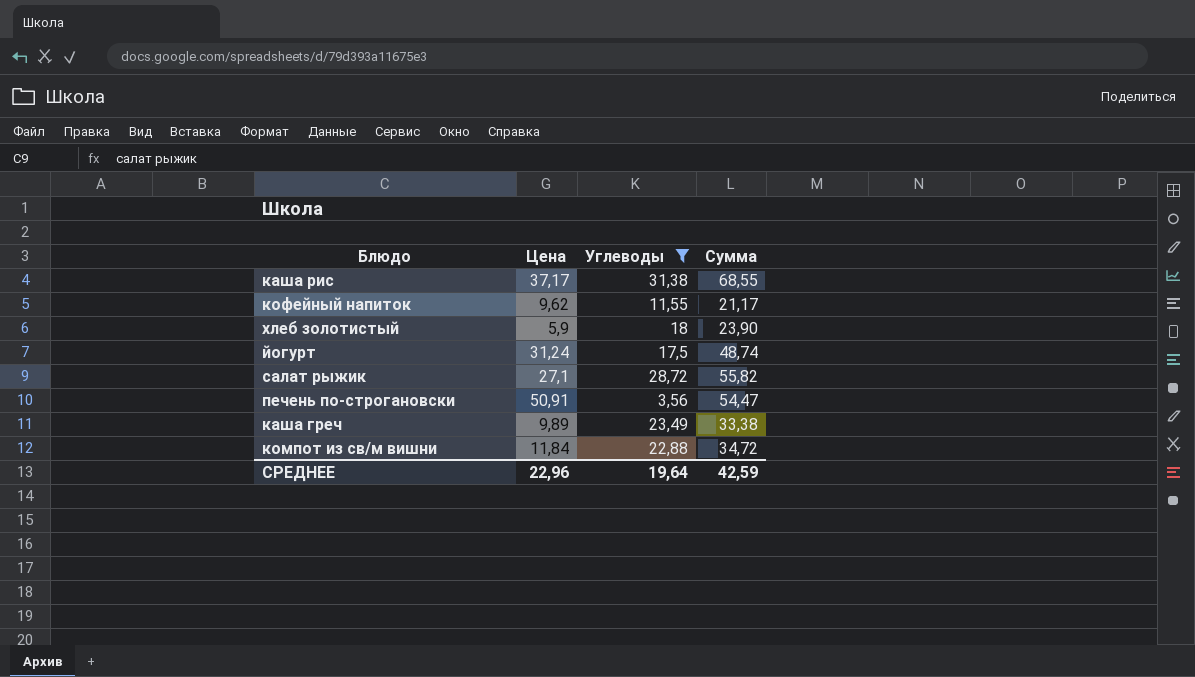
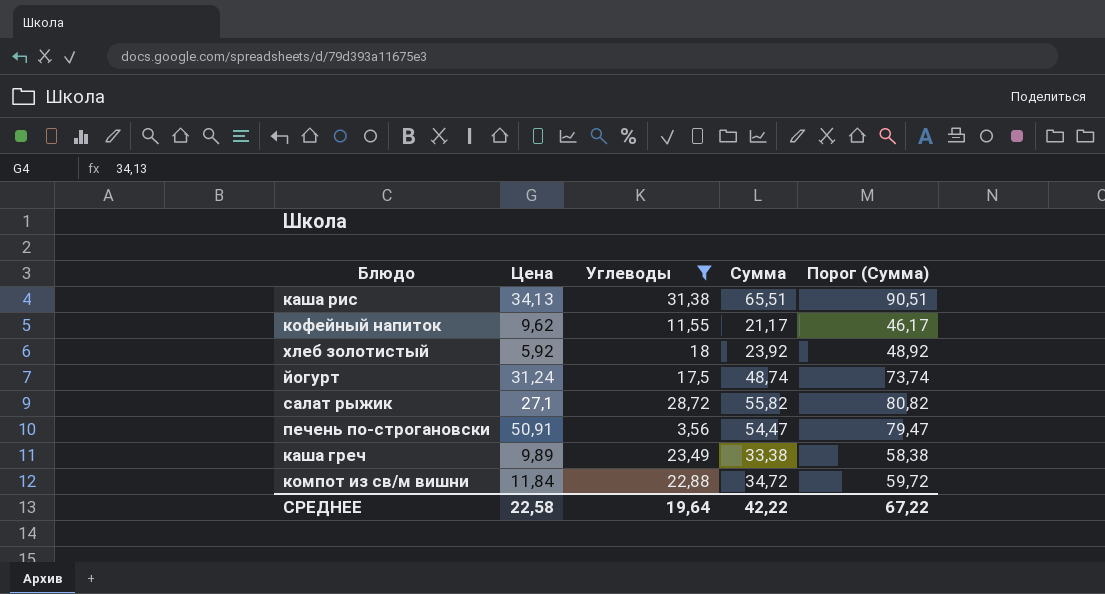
column Порог (Сумма) | formula: none -> [Сумма] + 25
каша рис | Цена: 37,17 -> 34,13
каша рис | Сумма: 68,55 -> 65,51
хлеб золотистый | Цена: 5,9 -> 5,92
хлеб золотистый | Сумма: 23,90 -> 23,92
СРЕДНЕЕ | Цена: 22,96 -> 22,58
СРЕДНЕЕ | Сумма: 42,59 -> 42,22

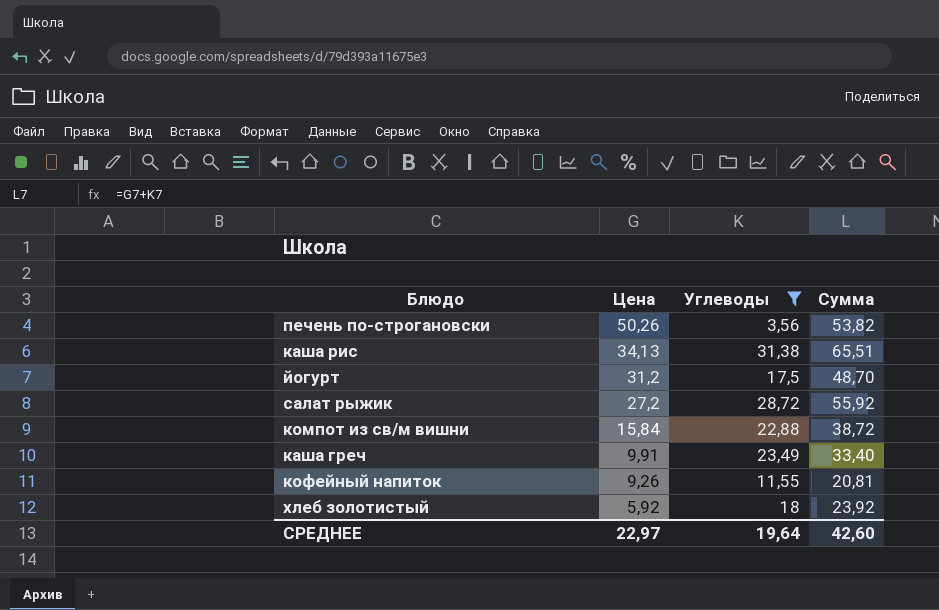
row order: none -> Цена descending
column Порог (Сумма) | formula: [Сумма] + 25 -> none
печень по-строгановски | Цена: 50,91 -> 50,26
печень по-строгановски | Сумма: 54,47 -> 53,82
йогурт | Цена: 31,24 -> 31,2
йогурт | Сумма: 48,74 -> 48,70
салат рыжик | Цена: 27,1 -> 27,2
салат рыжик | Сумма: 55,82 -> 55,92
компот из св/м вишни | Цена: 11,84 -> 15,84
компот из св/м вишни | Сумма: 34,72 -> 38,72
каша греч | Цена: 9,89 -> 9,91
каша греч | Сумма: 33,38 -> 33,40
кофейный напиток | Цена: 9,62 -> 9,26
кофейный напиток | Сумма: 21,17 -> 20,81
СРЕДНЕЕ | Цена: 22,58 -> 22,97
СРЕДНЕЕ | Сумма: 42,22 -> 42,60

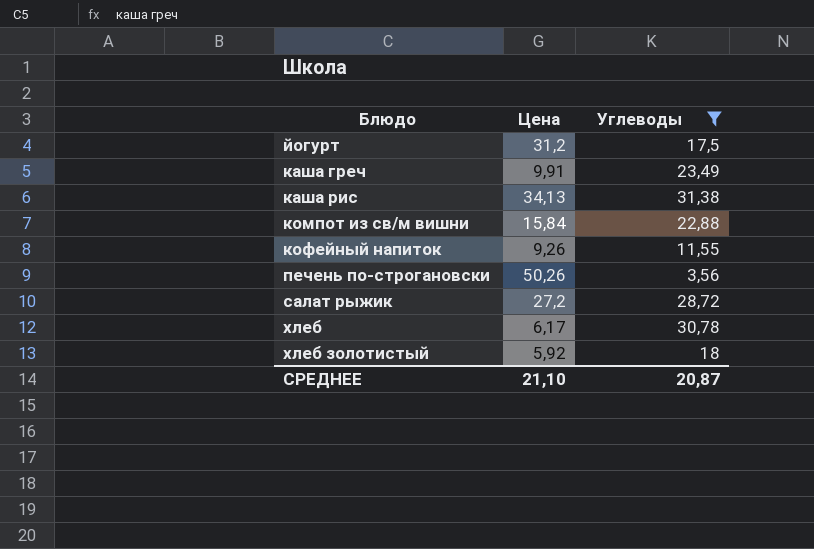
row order: Цена descending -> Блюдо ascending
column Сумма | formula: [Цена] + [Углеводы] -> none
row хлеб: none -> 6,17 | 30,78
СРЕДНЕЕ | Цена: 22,97 -> 21,10
СРЕДНЕЕ | Углеводы: 19,64 -> 20,87

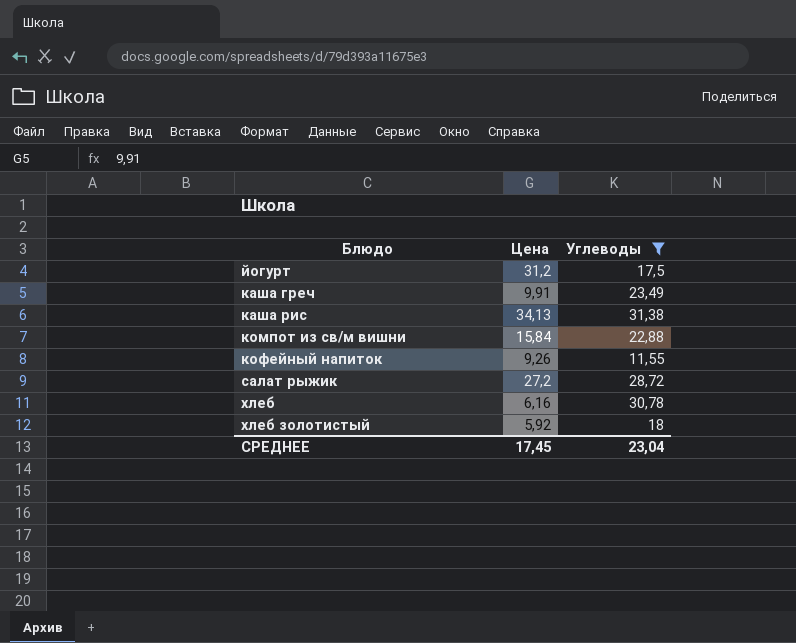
row печень по-строгановски: 50,26 | 3,56 -> none
хлеб | Цена: 6,17 -> 6,16
СРЕДНЕЕ | Цена: 21,10 -> 17,45
СРЕДНЕЕ | Углеводы: 20,87 -> 23,04

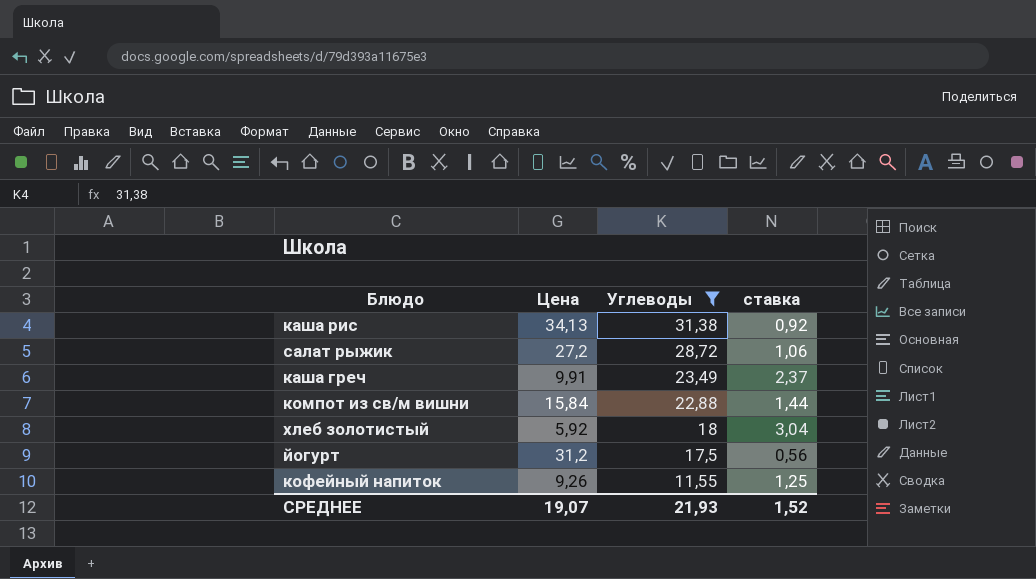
row order: Блюдо ascending -> Углеводы descending
column ставка | formula: none -> [Углеводы] / [Цена]
row хлеб: 6,16 | 30,78 -> none
СРЕДНЕЕ | Цена: 17,45 -> 19,07
СРЕДНЕЕ | Углеводы: 23,04 -> 21,93

